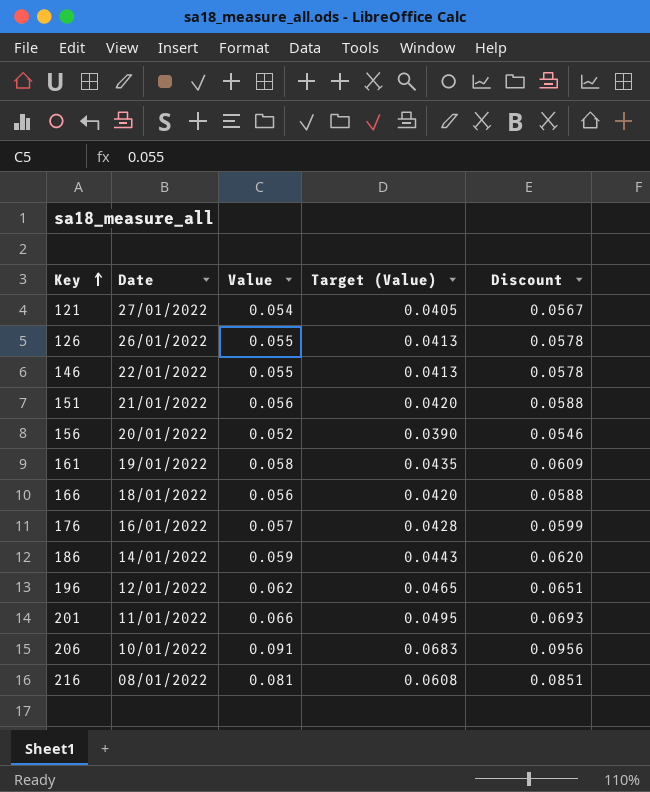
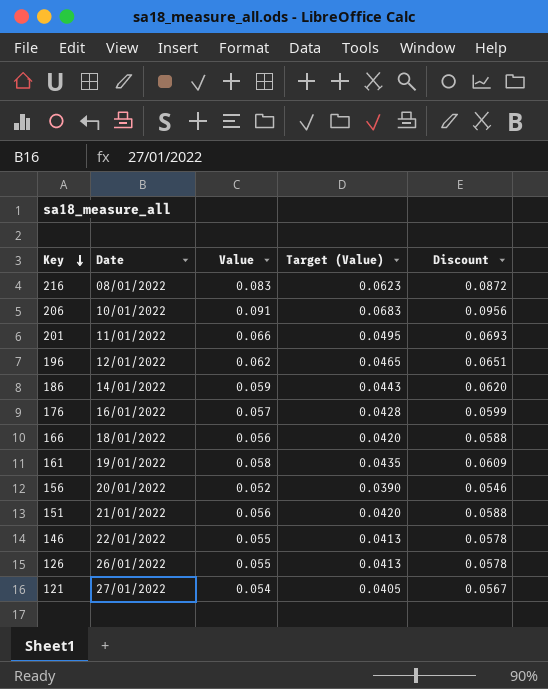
row order: Key ascending -> Key descending
216 | Value: 0.081 -> 0.083
216 | Target (Value): 0.0608 -> 0.0623
216 | Discount: 0.0851 -> 0.0872

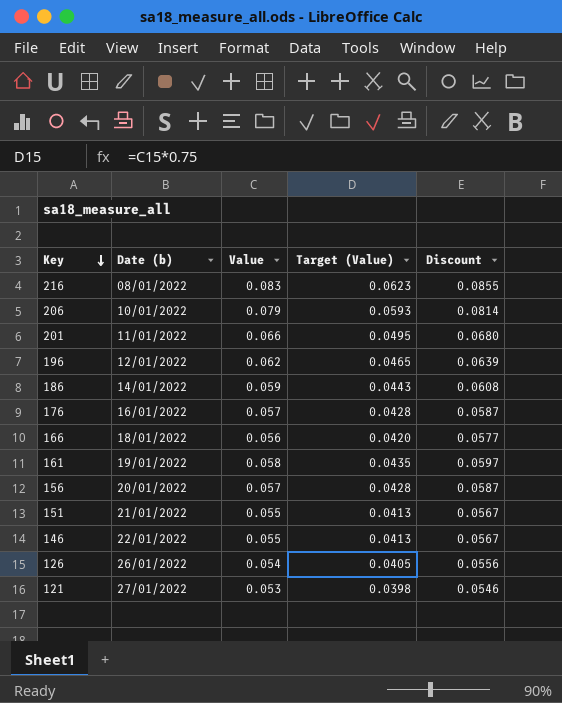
column name: Date -> Date (b)
column Discount | formula: [Value] * 1.05 -> [Value] * 1.03
206 | Value: 0.091 -> 0.079
206 | Target (Value): 0.0683 -> 0.0593
156 | Value: 0.052 -> 0.057
156 | Target (Value): 0.0390 -> 0.0428
151 | Value: 0.056 -> 0.055
151 | Target (Value): 0.0420 -> 0.0413
126 | Value: 0.055 -> 0.054
126 | Target (Value): 0.0413 -> 0.0405
121 | Value: 0.054 -> 0.053
121 | Target (Value): 0.0405 -> 0.0398

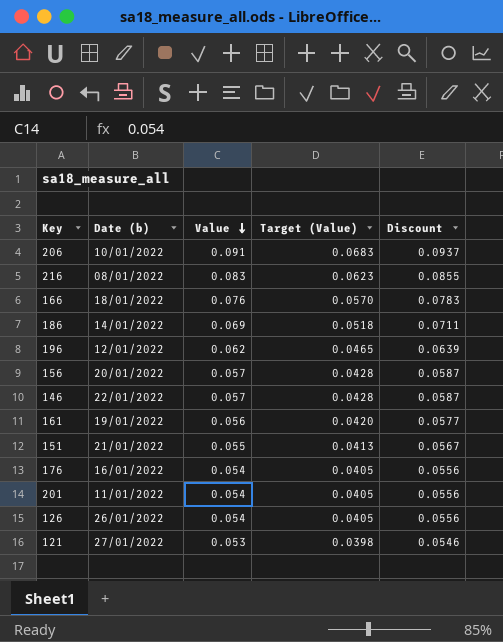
row order: Key descending -> Value descending
206 | Value: 0.079 -> 0.091
206 | Target (Value): 0.0593 -> 0.0683
206 | Discount: 0.0814 -> 0.0937
166 | Value: 0.056 -> 0.076
166 | Target (Value): 0.0420 -> 0.0570
166 | Discount: 0.0577 -> 0.0783
186 | Value: 0.059 -> 0.069
186 | Target (Value): 0.0443 -> 0.0518
186 | Discount: 0.0608 -> 0.0711
146 | Value: 0.055 -> 0.057
146 | Target (Value): 0.0413 -> 0.0428
146 | Discount: 0.0567 -> 0.0587
161 | Value: 0.058 -> 0.056
161 | Target (Value): 0.0435 -> 0.0420
161 | Discount: 0.0597 -> 0.0577
176 | Value: 0.057 -> 0.054
176 | Target (Value): 0.0428 -> 0.0405
176 | Discount: 0.0587 -> 0.0556
201 | Value: 0.066 -> 0.054
201 | Target (Value): 0.0495 -> 0.0405
201 | Discount: 0.0680 -> 0.0556

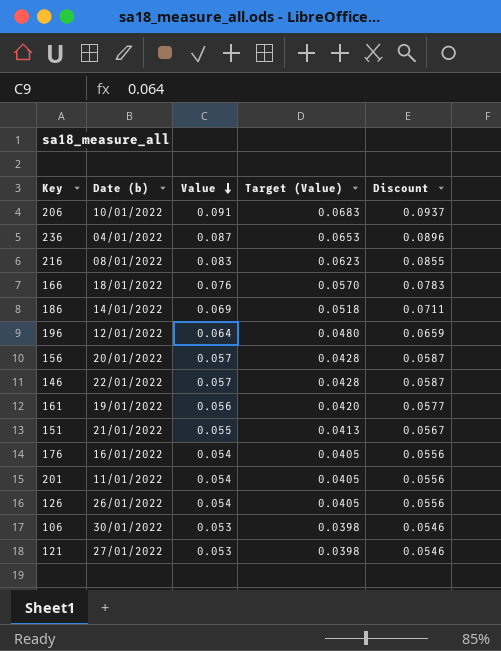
row 236: none -> 04/01/2022 | 0.087 | 0.0653 | 0.0896
196 | Value: 0.062 -> 0.064
196 | Target (Value): 0.0465 -> 0.0480
196 | Discount: 0.0639 -> 0.0659
row 106: none -> 30/01/2022 | 0.053 | 0.0398 | 0.0546

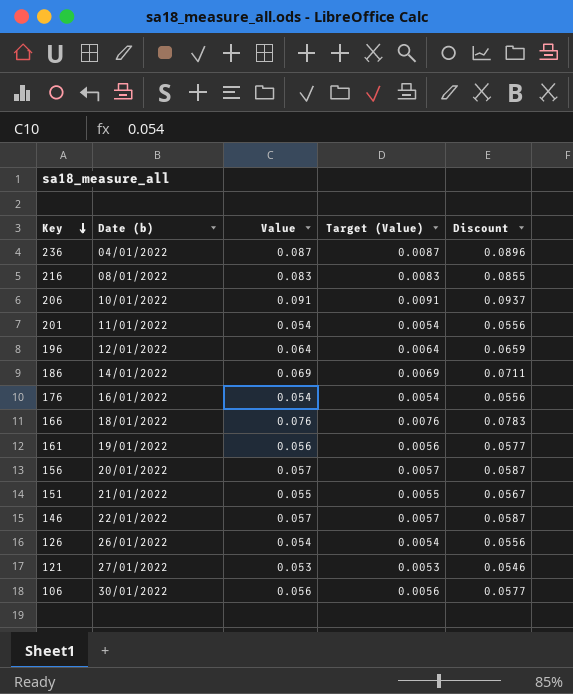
row order: Value descending -> Key descending
column Target (Value) | formula: [Value] * 0.75 -> [Value] * 0.1
106 | Value: 0.053 -> 0.056
106 | Discount: 0.0546 -> 0.0577

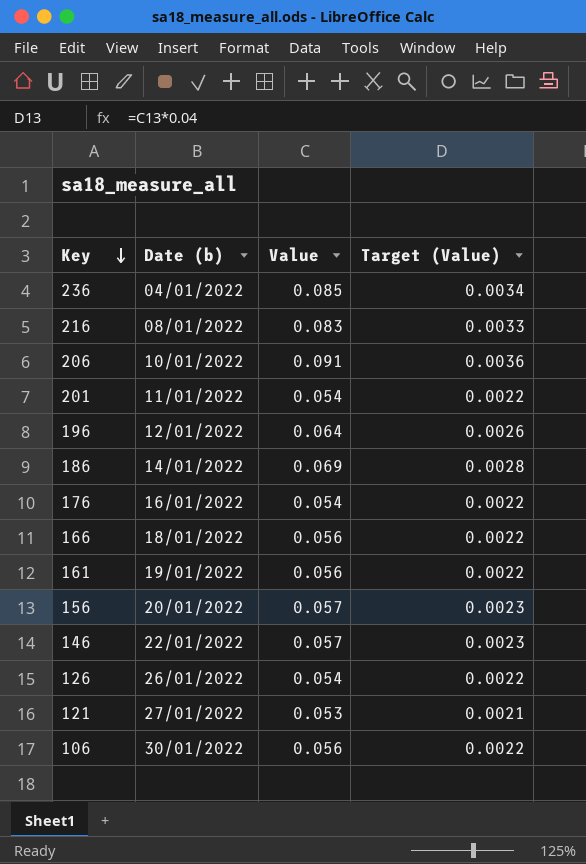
column Discount | formula: [Value] * 1.03 -> none
column Target (Value) | formula: [Value] * 0.1 -> [Value] * 0.04
row 151: 21/01/2022 | 0.055 | 0.0055 | 0.0567 -> none
236 | Value: 0.087 -> 0.085
166 | Value: 0.076 -> 0.056

